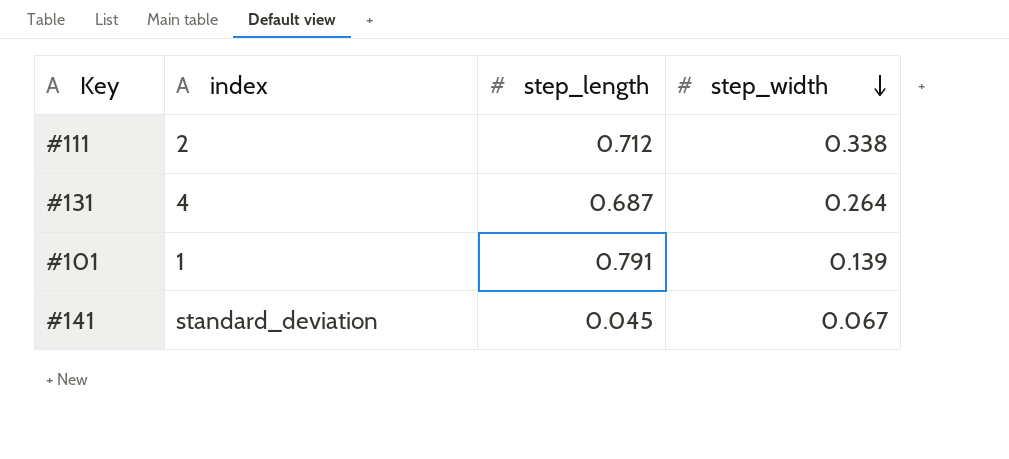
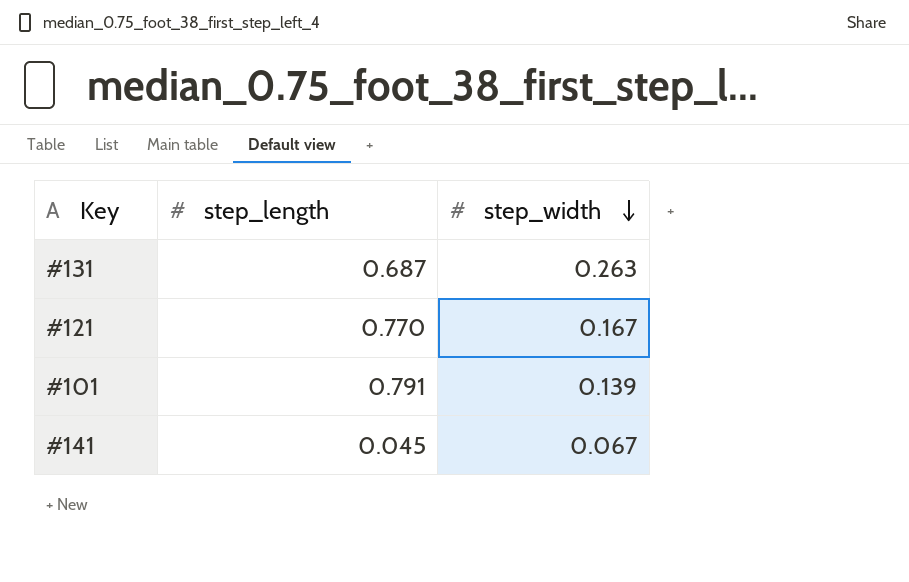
column index | position: 2 -> none
row #111: 2 | 0.712 | 0.338 -> none
#131 | step_width: 0.264 -> 0.263
row #121: none -> 0.770 | 0.167

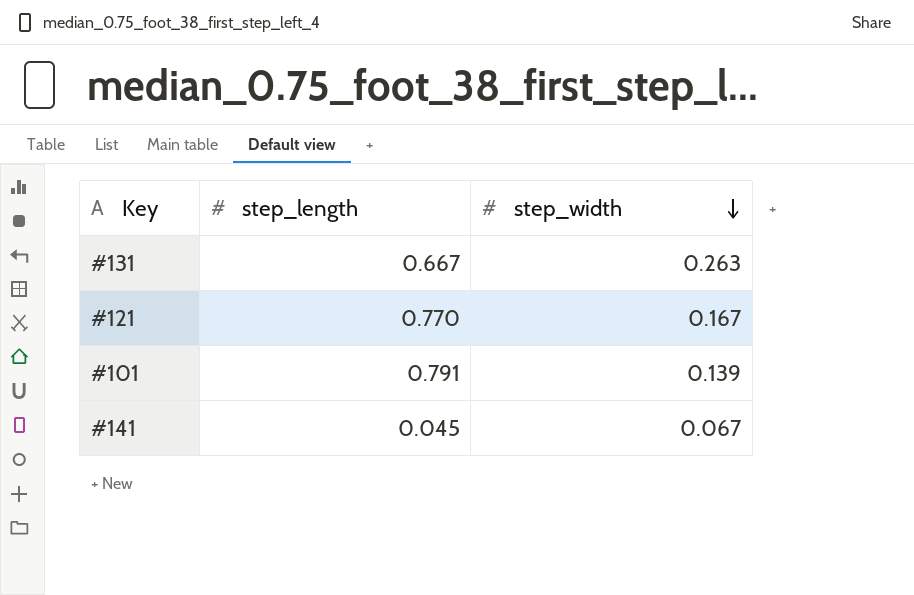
#131 | step_length: 0.687 -> 0.667

